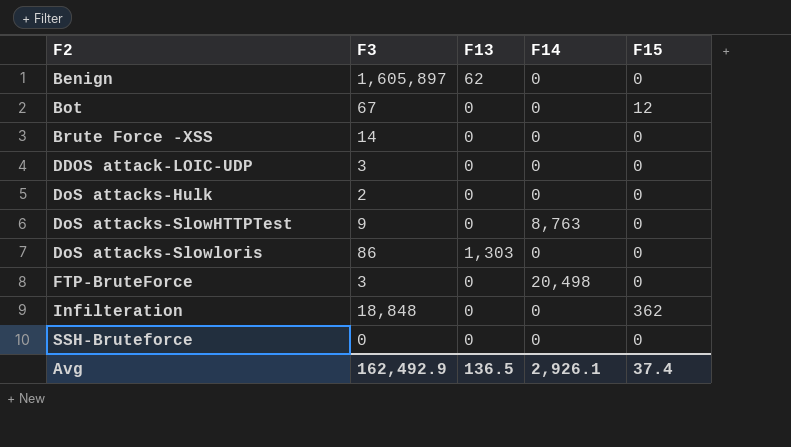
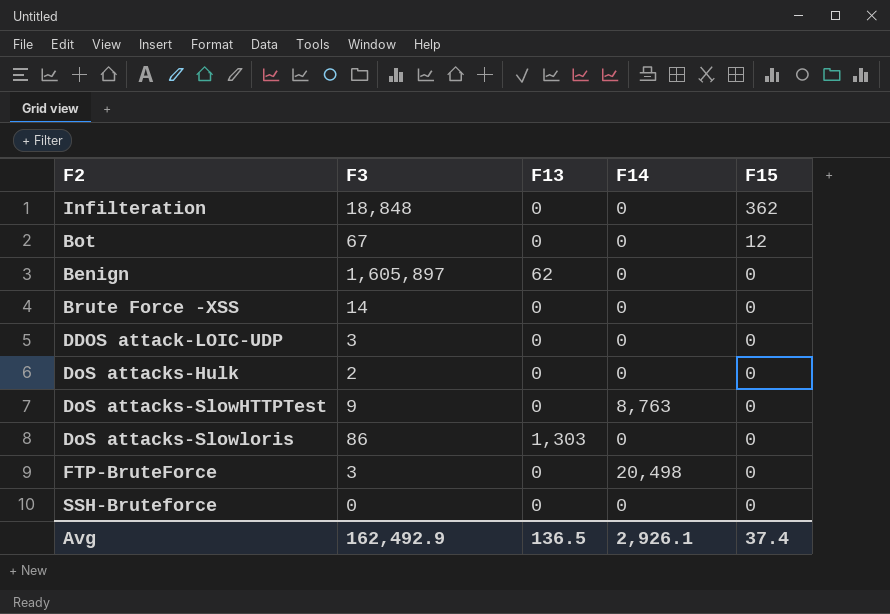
row order: F2 ascending -> F15 descending

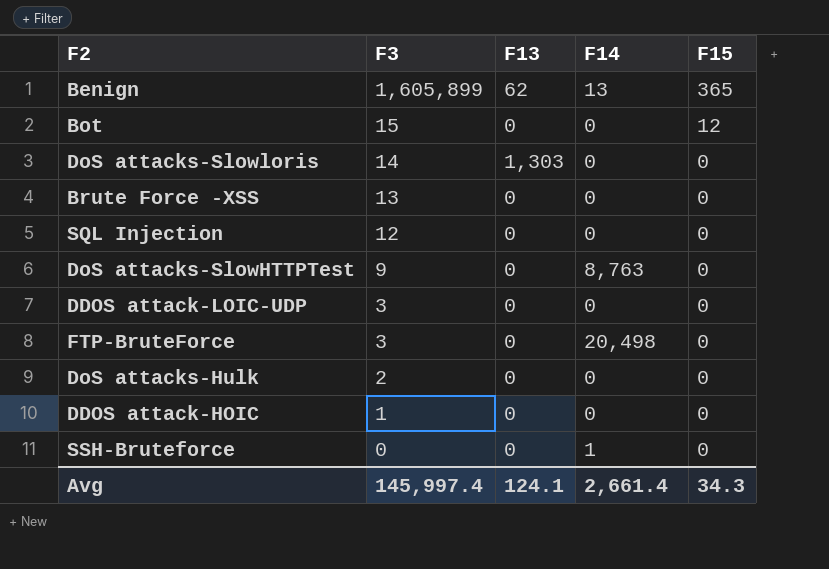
row order: F15 descending -> F3 descending
row Infilteration: 18,848 | 0 | 0 | 362 -> none
Benign | F3: 1,605,897 -> 1,605,899
Benign | F14: 0 -> 13
Benign | F15: 0 -> 365
Bot | F3: 67 -> 15
DoS attacks-Slowloris | F3: 86 -> 14
Brute Force -XSS | F3: 14 -> 13
row SQL Injection: none -> 12 | 0 | 0 | 0
row DDOS attack-HOIC: none -> 1 | 0 | 0 | 0
SSH-Bruteforce | F14: 0 -> 1
Avg | F3: 162,492.9 -> 145,997.4
Avg | F13: 136.5 -> 124.1
Avg | F14: 2,926.1 -> 2,661.4
Avg | F15: 37.4 -> 34.3

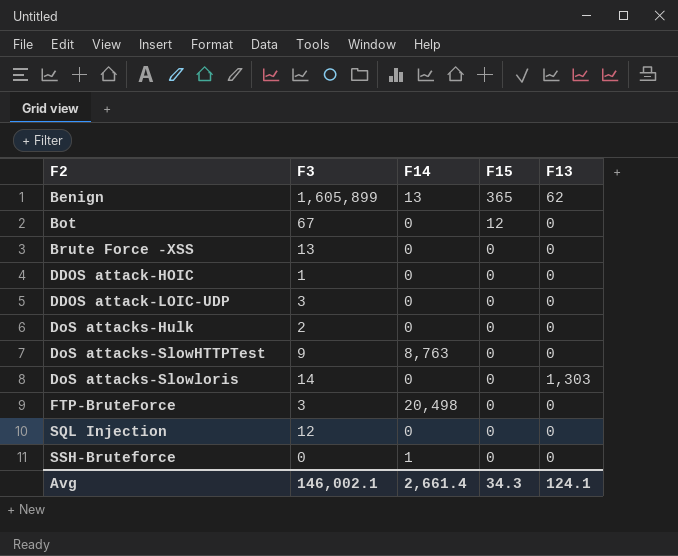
row order: F3 descending -> F2 ascending
column F13 | position: 3 -> 5
Bot | F3: 15 -> 67
Avg | F3: 145,997.4 -> 146,002.1

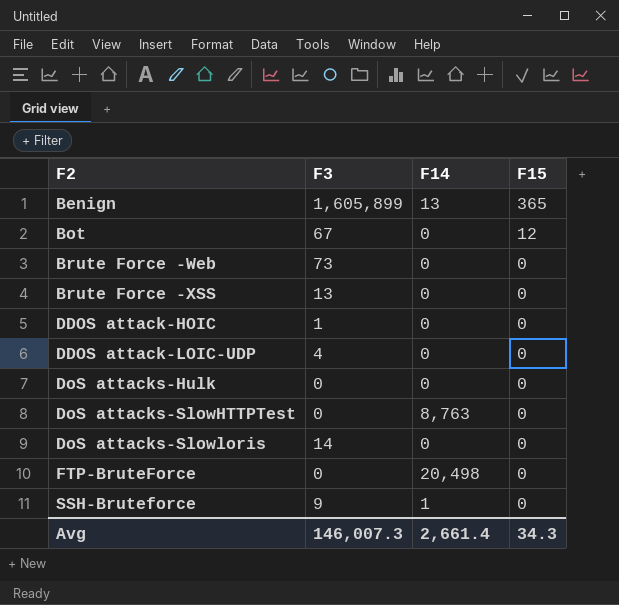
column F13 | position: 5 -> none
row SQL Injection: 12 | 0 | 0 | 0 -> none
row Brute Force -Web: none -> 73 | 0 | 0
DDOS attack-LOIC-UDP | F3: 3 -> 4
DoS attacks-Hulk | F3: 2 -> 0
DoS attacks-SlowHTTPTest | F3: 9 -> 0
FTP-BruteForce | F3: 3 -> 0
SSH-Bruteforce | F3: 0 -> 9
Avg | F3: 146,002.1 -> 146,007.3

